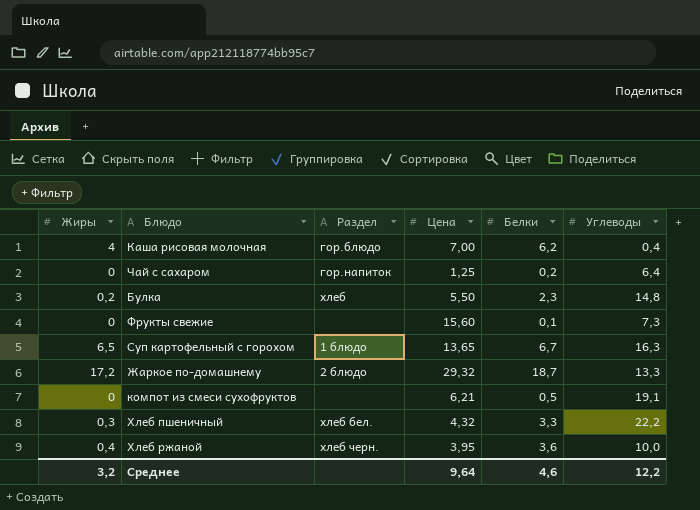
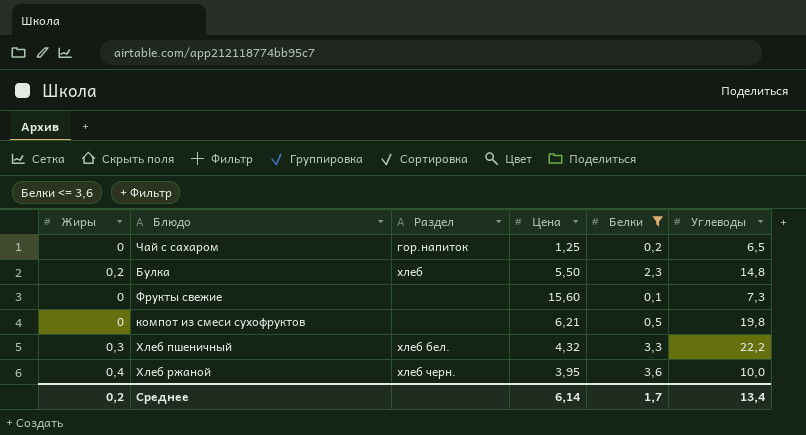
filter: none -> Белки <= 3,6
Чай с сахаром | Углеводы: 6,4 -> 6,5
компот из смеси сухофруктов | Углеводы: 19,1 -> 19,8
Среднее | Жиры: 3,2 -> 0,2
Среднее | Цена: 9,64 -> 6,14
Среднее | Белки: 4,6 -> 1,7
Среднее | Углеводы: 12,2 -> 13,4

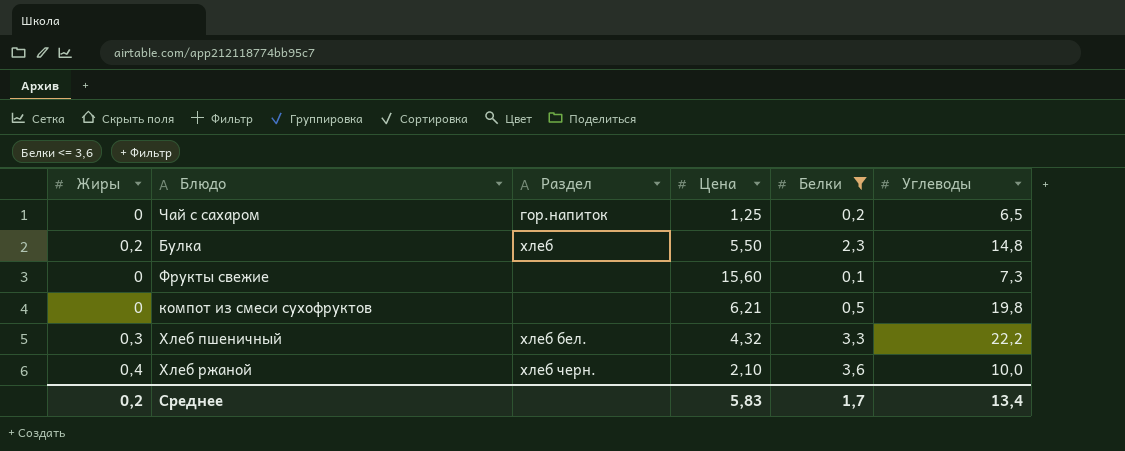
Хлеб ржаной | Цена: 3,95 -> 2,10
Среднее | Цена: 6,14 -> 5,83

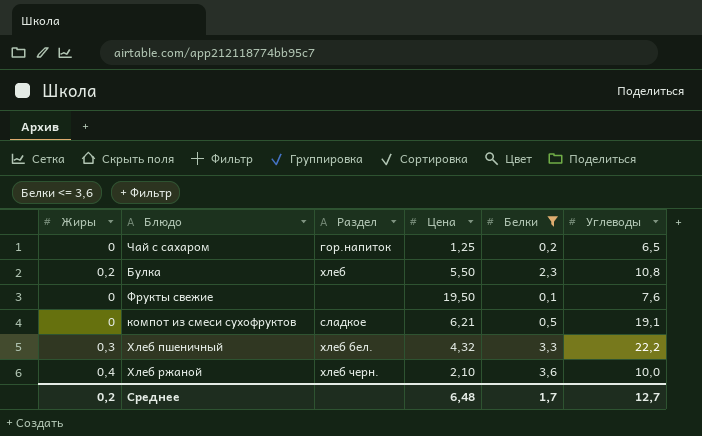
Булка | Углеводы: 14,8 -> 10,8
Фрукты свежие | Цена: 15,60 -> 19,50
Фрукты свежие | Углеводы: 7,3 -> 7,6
компот из смеси сухофруктов | Раздел: none -> сладкое
компот из смеси сухофруктов | Углеводы: 19,8 -> 19,1
Среднее | Цена: 5,83 -> 6,48
Среднее | Углеводы: 13,4 -> 12,7

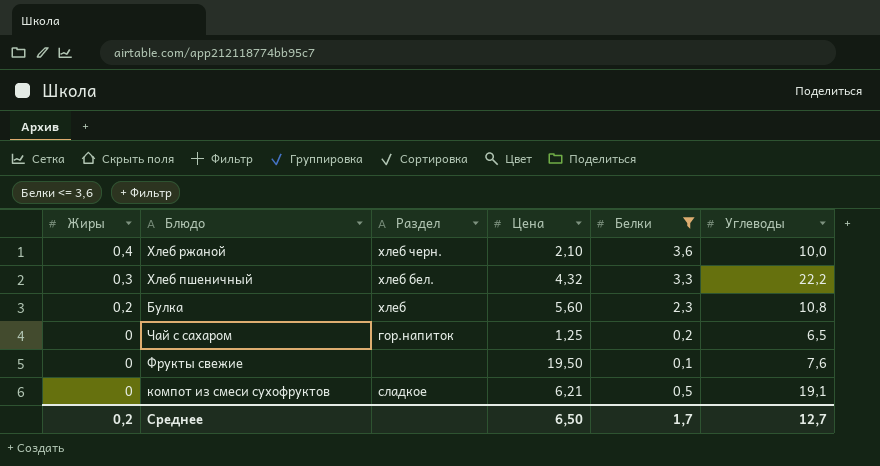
row order: none -> Жиры descending
Булка | Цена: 5,50 -> 5,60
Среднее | Цена: 6,48 -> 6,50

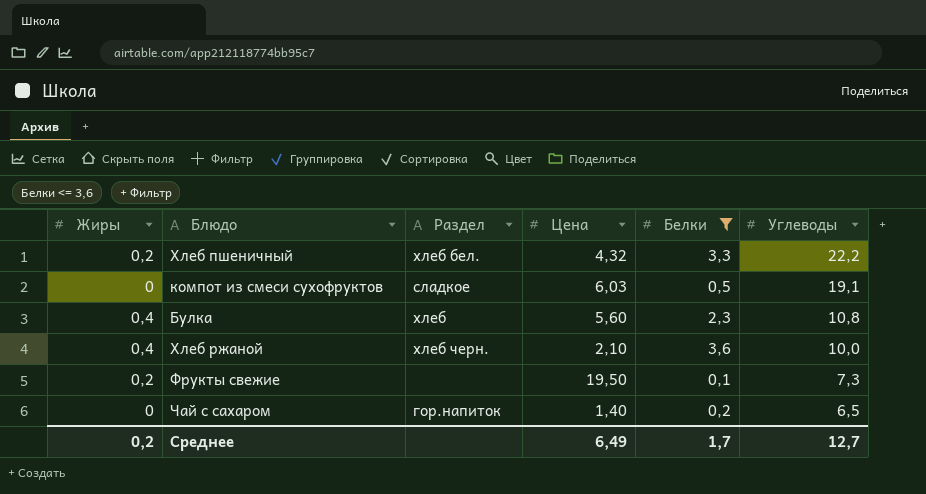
row order: Жиры descending -> Углеводы descending
Хлеб пшеничный | Жиры: 0,3 -> 0,2
компот из смеси сухофруктов | Цена: 6,21 -> 6,03
Булка | Жиры: 0,2 -> 0,4
Фрукты свежие | Жиры: 0 -> 0,2
Фрукты свежие | Углеводы: 7,6 -> 7,3
Чай с сахаром | Цена: 1,25 -> 1,40
Среднее | Цена: 6,50 -> 6,49

